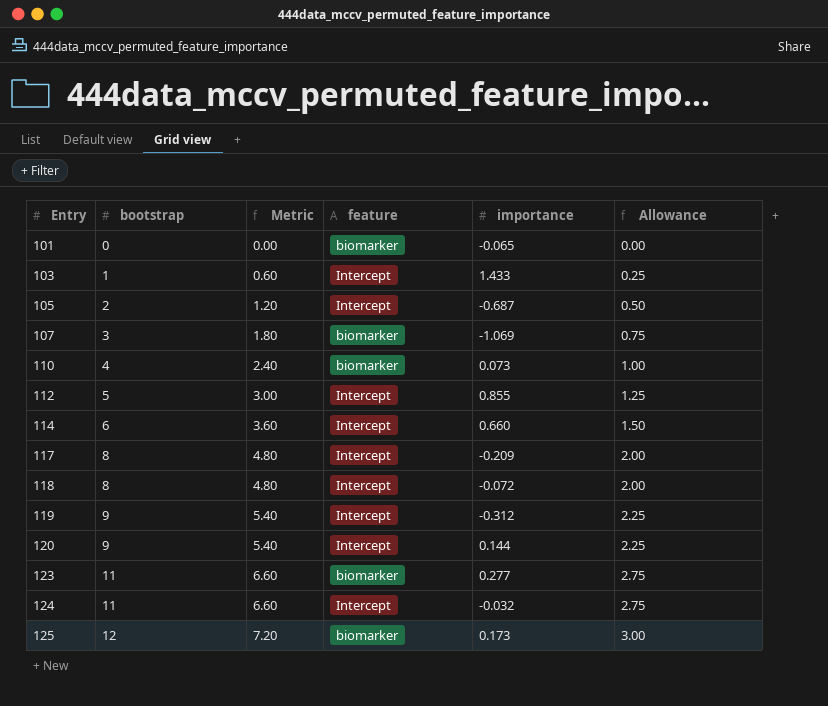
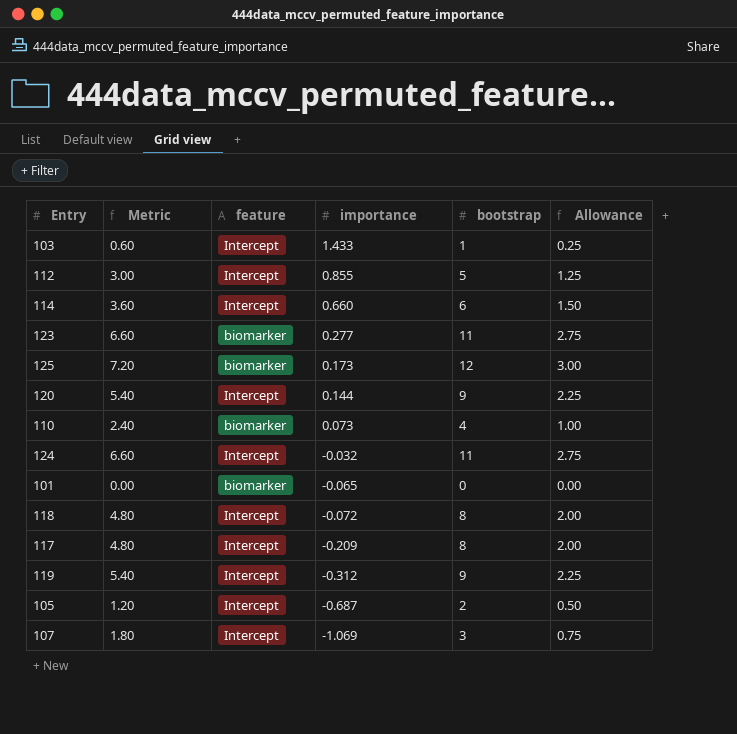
row order: Entry ascending -> importance descending
column bootstrap | position: 2 -> 5
107 | feature: biomarker -> Intercept

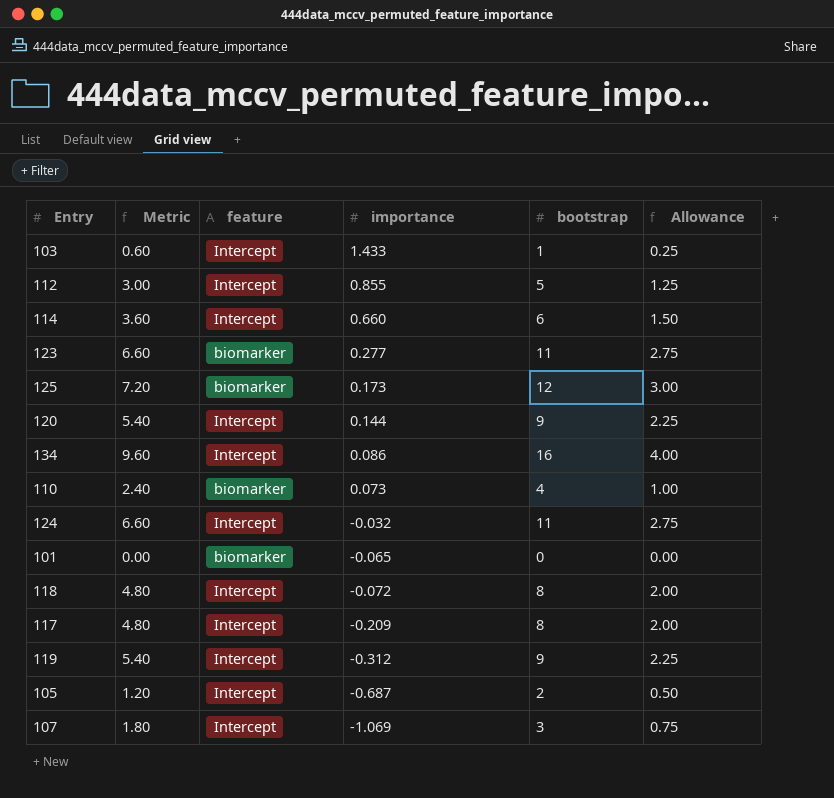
row 134: none -> 9.60 | Intercept | 0.086 | 16 | 4.00

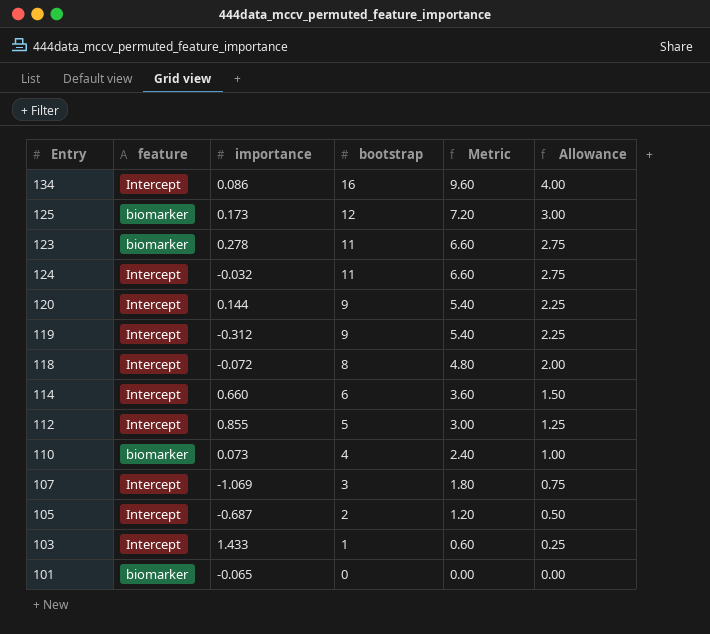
row order: importance descending -> bootstrap descending
column Metric | position: 2 -> 5
row 117: 4.80 | Intercept | -0.209 | 8 | 2.00 -> none
123 | importance: 0.277 -> 0.278

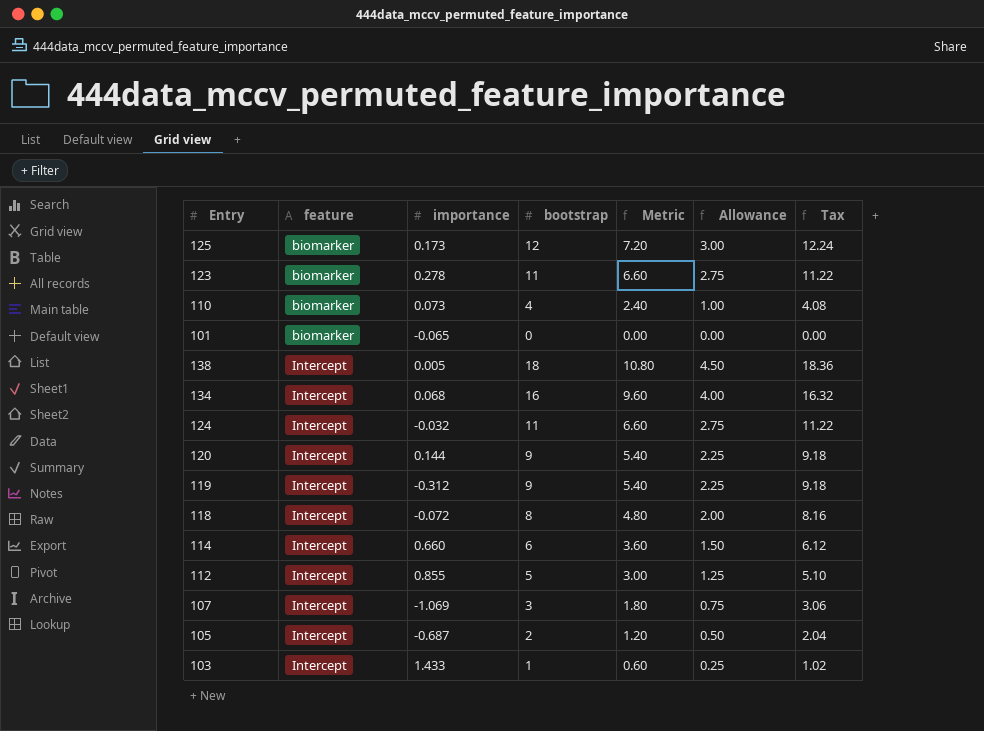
row order: bootstrap descending -> feature ascending
column Tax | formula: none -> [bootstrap] * 1.02
row 138: none -> Intercept | 0.005 | 18 | 10.80 | 4.50 | 18.36
134 | importance: 0.086 -> 0.068

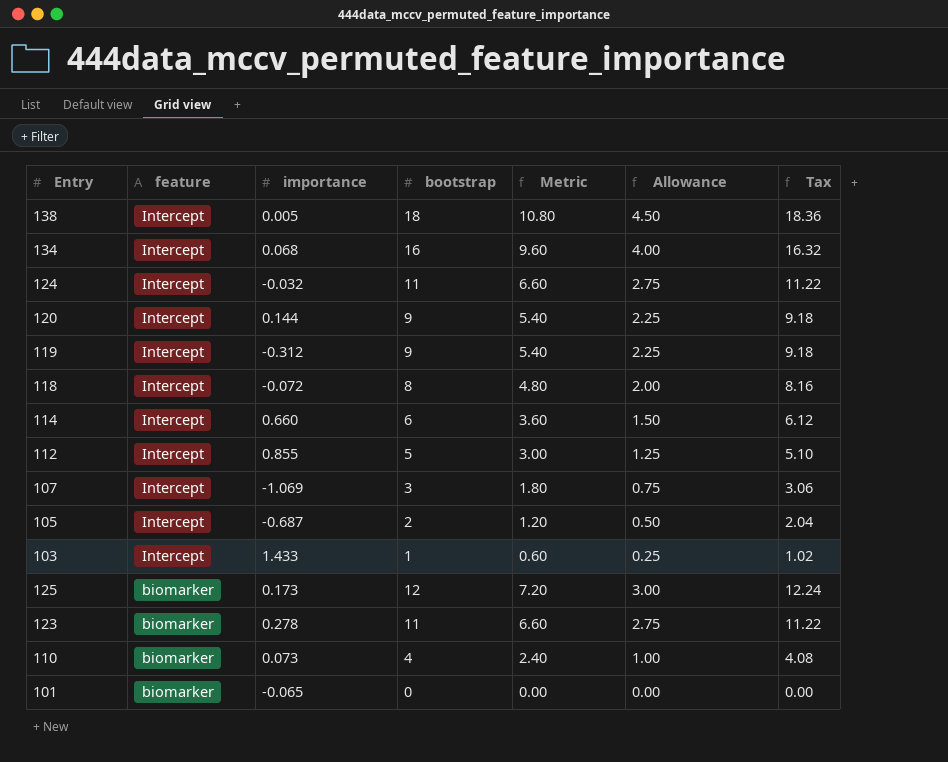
row order: feature ascending -> feature descending

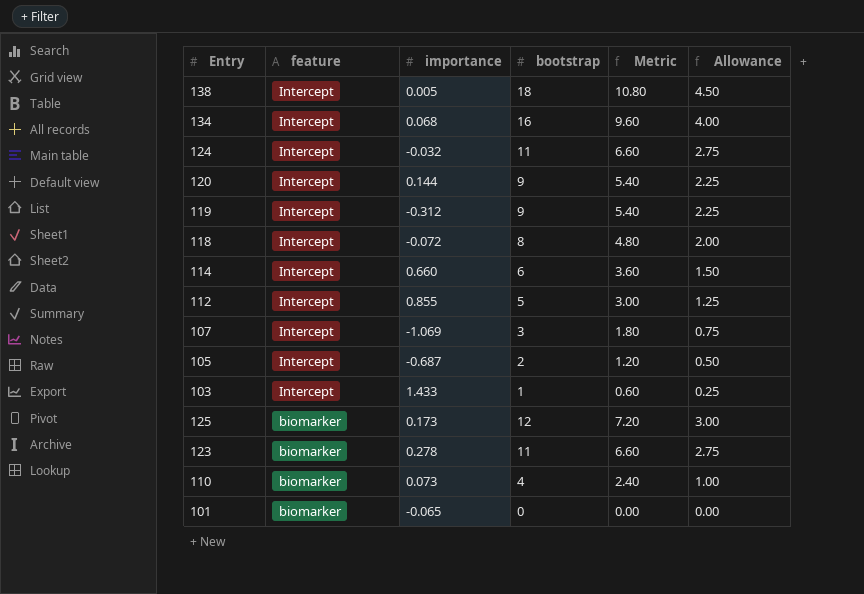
column Tax | formula: [bootstrap] * 1.02 -> none

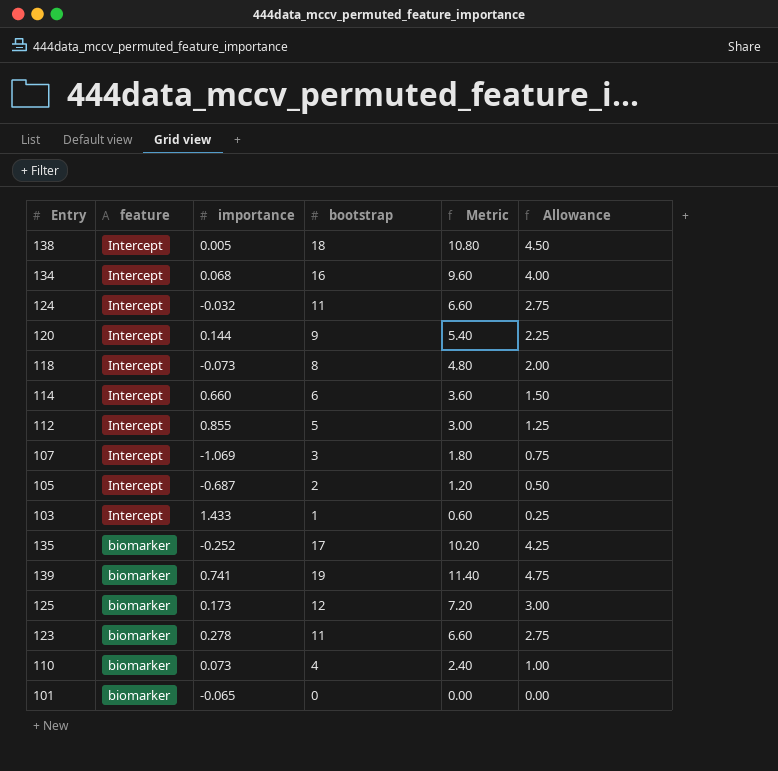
row 119: Intercept | -0.312 | 9 | 5.40 | 2.25 -> none
118 | importance: -0.072 -> -0.073
row 135: none -> biomarker | -0.252 | 17 | 10.20 | 4.25
row 139: none -> biomarker | 0.741 | 19 | 11.40 | 4.75

